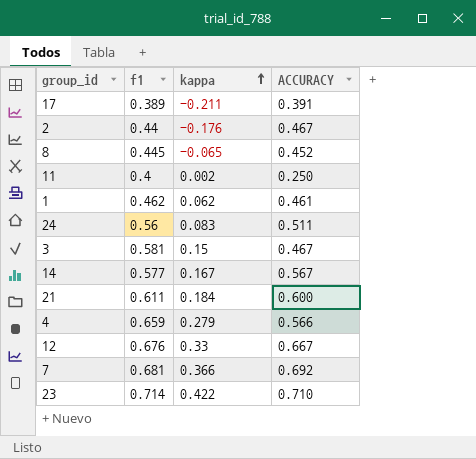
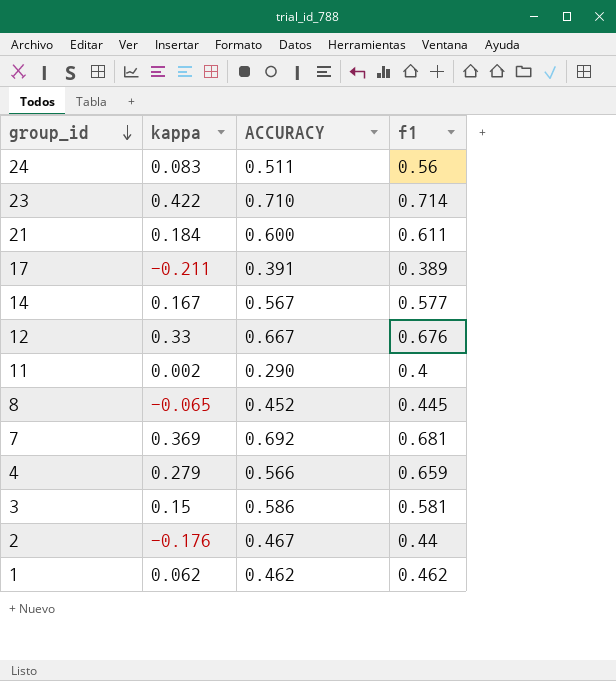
row order: kappa ascending -> group_id descending
column f1 | position: 2 -> 4
11 | ACCURACY: 0.250 -> 0.290
7 | kappa: 0.366 -> 0.369
3 | ACCURACY: 0.467 -> 0.586
1 | ACCURACY: 0.461 -> 0.462

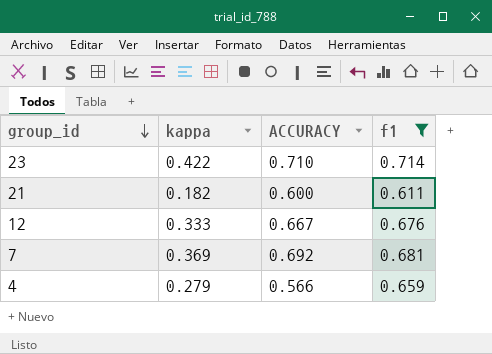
filter: none -> f1 >= 0.611
21 | kappa: 0.184 -> 0.182
12 | kappa: 0.33 -> 0.333

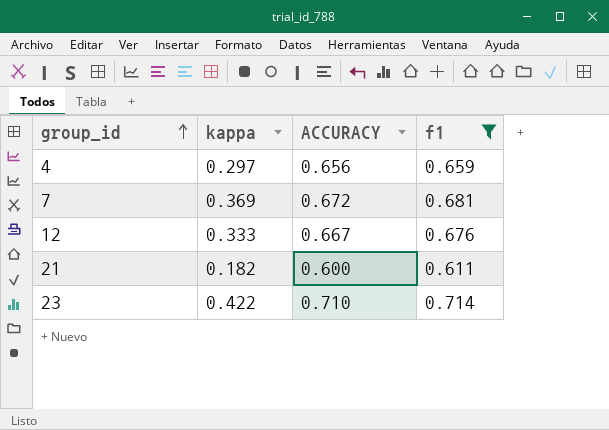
row order: group_id descending -> group_id ascending
4 | kappa: 0.279 -> 0.297
4 | ACCURACY: 0.566 -> 0.656
7 | ACCURACY: 0.692 -> 0.672

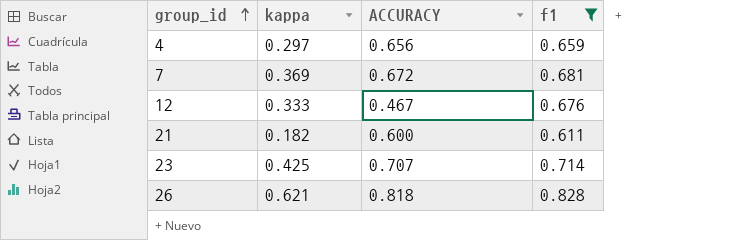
12 | ACCURACY: 0.667 -> 0.467
23 | kappa: 0.422 -> 0.425
23 | ACCURACY: 0.710 -> 0.707
row 26: none -> 0.621 | 0.818 | 0.828

